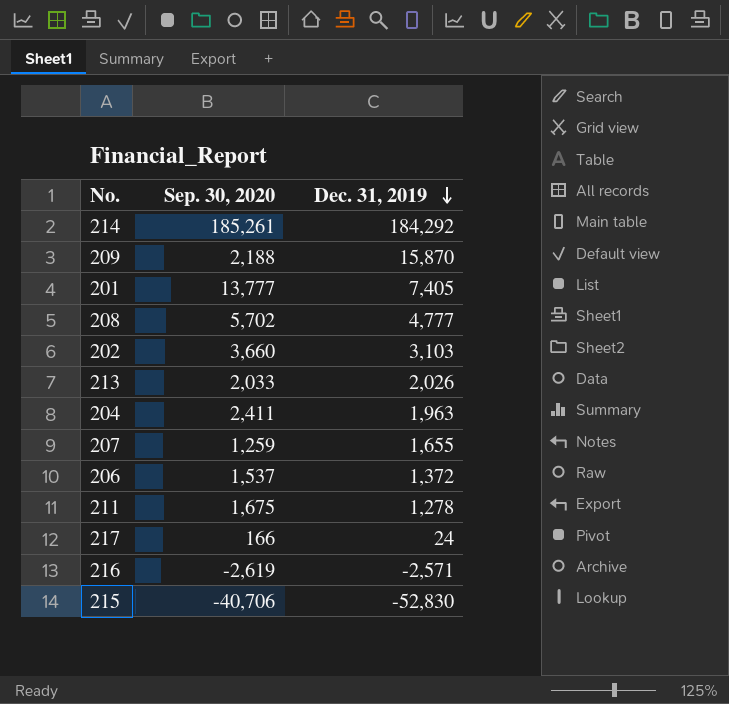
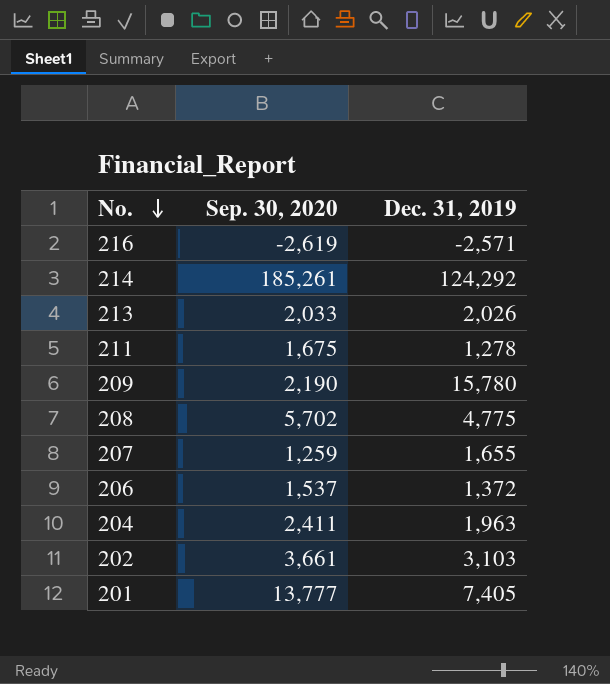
row order: Dec. 31, 2019 descending -> No. descending
row 217: 166 | 24 -> none
row 215: -40,706 | -52,830 -> none
214 | Dec. 31, 2019: 184,292 -> 124,292
209 | Sep. 30, 2020: 2,188 -> 2,190
209 | Dec. 31, 2019: 15,870 -> 15,780
208 | Dec. 31, 2019: 4,777 -> 4,775
202 | Sep. 30, 2020: 3,660 -> 3,661

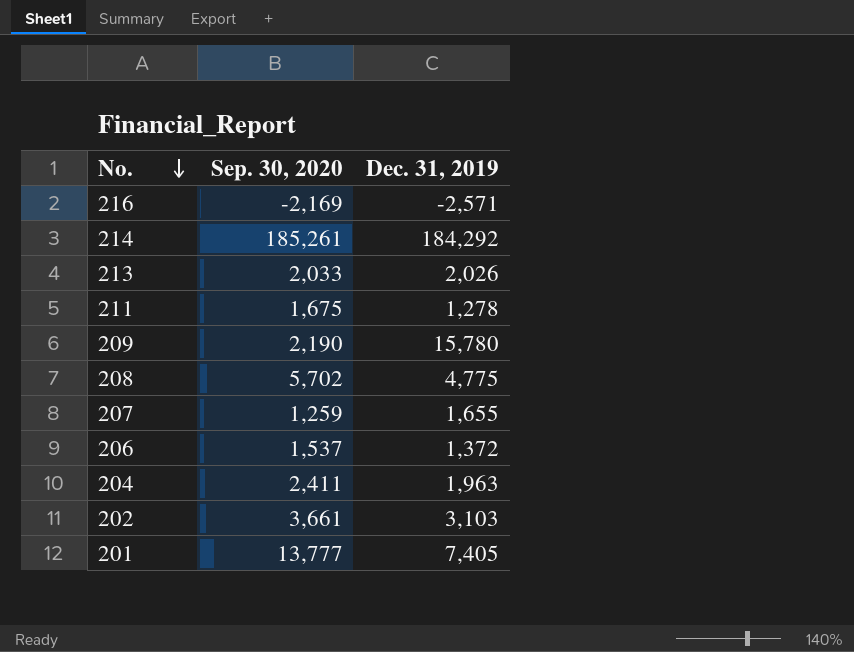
216 | Sep. 30, 2020: -2,619 -> -2,169
214 | Dec. 31, 2019: 124,292 -> 184,292

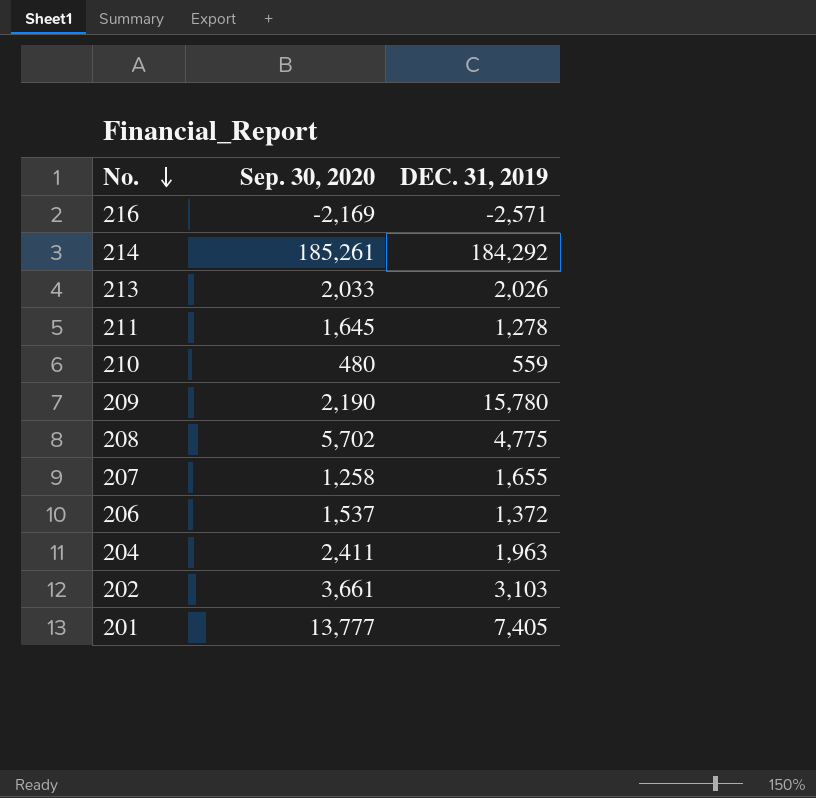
column name: Dec. 31, 2019 -> DEC. 31, 2019
211 | Sep. 30, 2020: 1,675 -> 1,645
row 210: none -> 480 | 559
207 | Sep. 30, 2020: 1,259 -> 1,258

